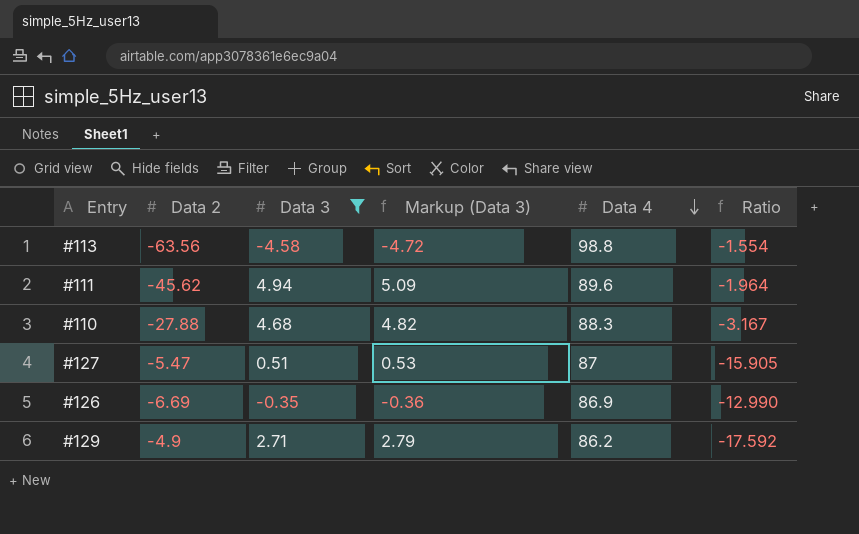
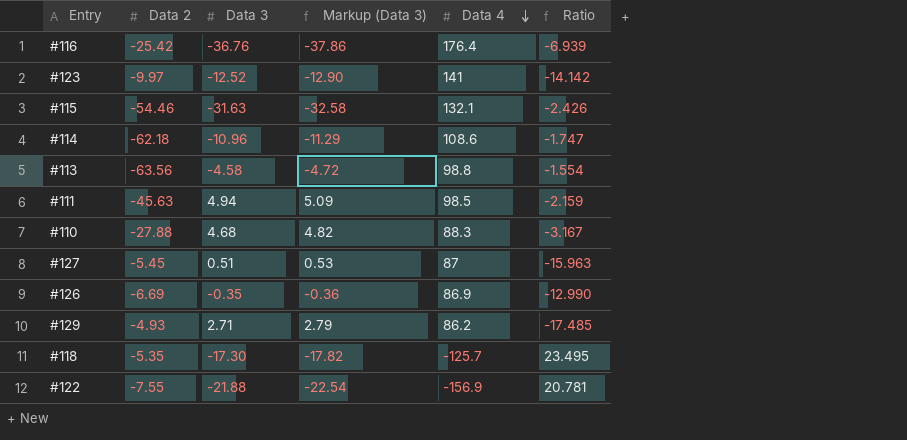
filter: Data 3 >= -4.58 -> none
#111 | Data 2: -45.62 -> -45.63
#111 | Data 4: 89.6 -> 98.5
#111 | Ratio: -1.964 -> -2.159
#127 | Data 2: -5.47 -> -5.45
#127 | Ratio: -15.905 -> -15.963
#129 | Data 2: -4.9 -> -4.93
#129 | Ratio: -17.592 -> -17.485

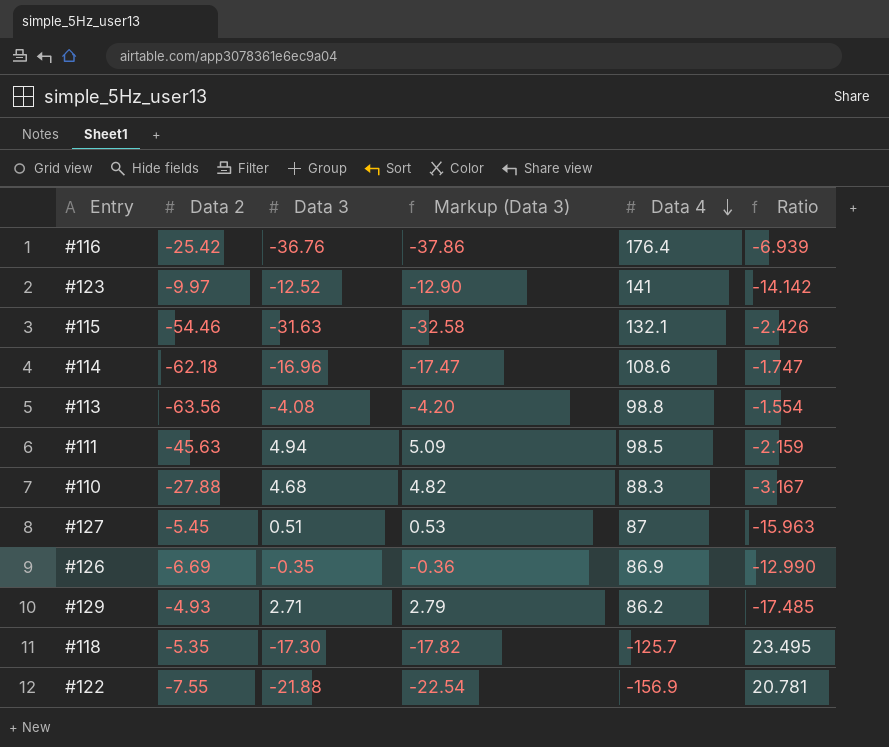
#114 | Data 3: -10.96 -> -16.96
#114 | Markup (Data 3): -11.29 -> -17.47
#113 | Data 3: -4.58 -> -4.08
#113 | Markup (Data 3): -4.72 -> -4.20

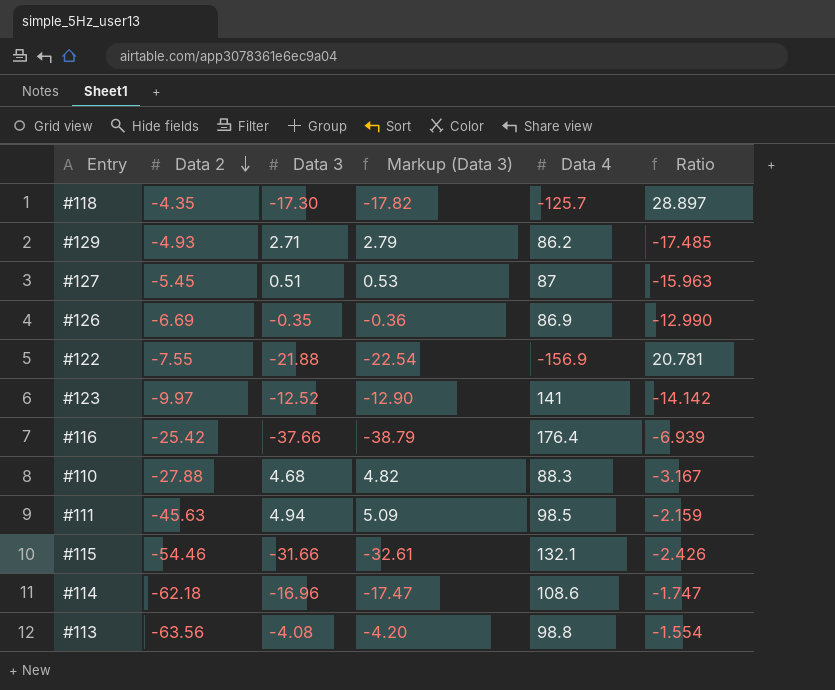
row order: Data 4 descending -> Data 2 descending
#118 | Data 2: -5.35 -> -4.35
#118 | Ratio: 23.495 -> 28.897
#116 | Data 3: -36.76 -> -37.66
#116 | Markup (Data 3): -37.86 -> -38.79
#115 | Data 3: -31.63 -> -31.66
#115 | Markup (Data 3): -32.58 -> -32.61

